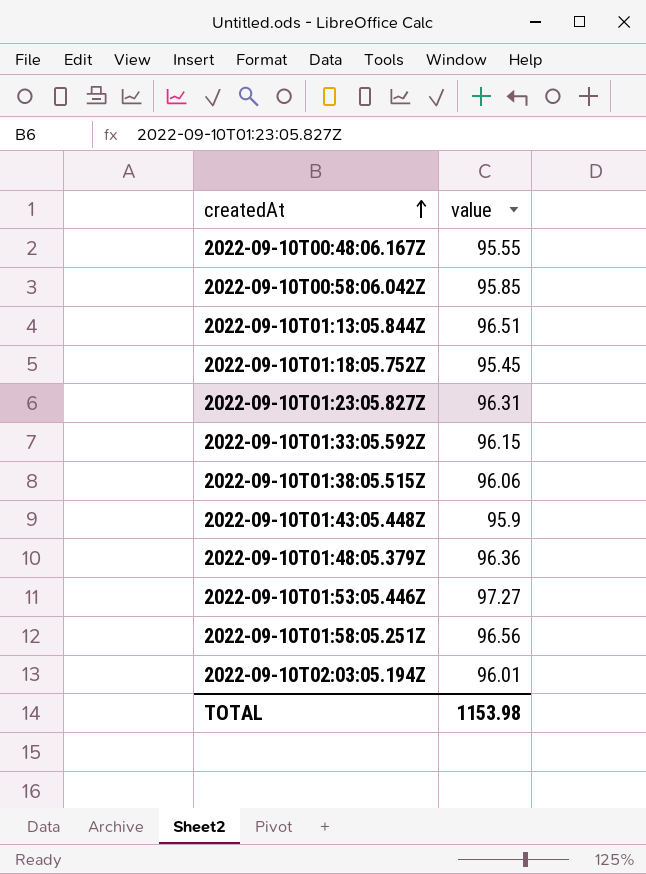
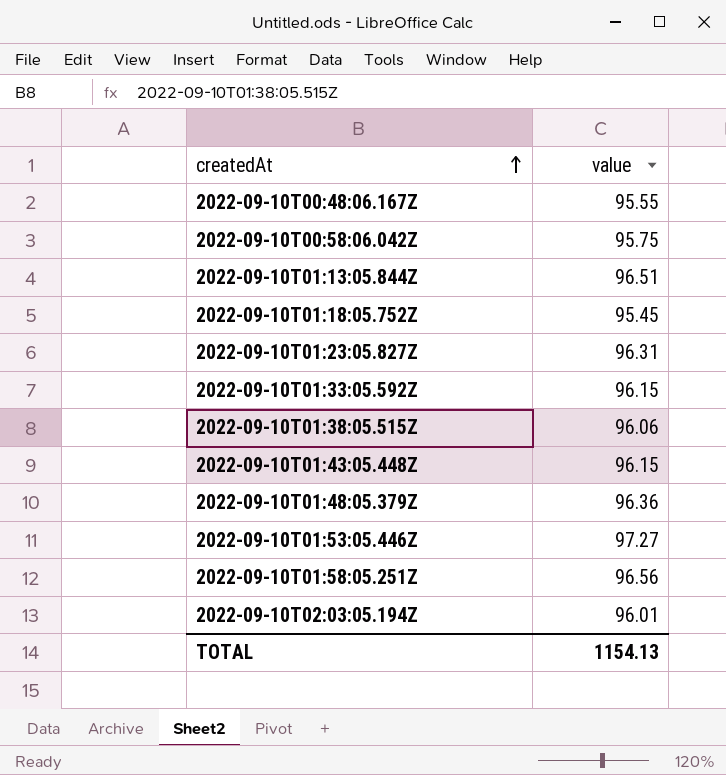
2022-09-10T00:58:06.042Z | value: 95.85 -> 95.75
2022-09-10T01:43:05.448Z | value: 95.9 -> 96.15
TOTAL | value: 1153.98 -> 1154.13

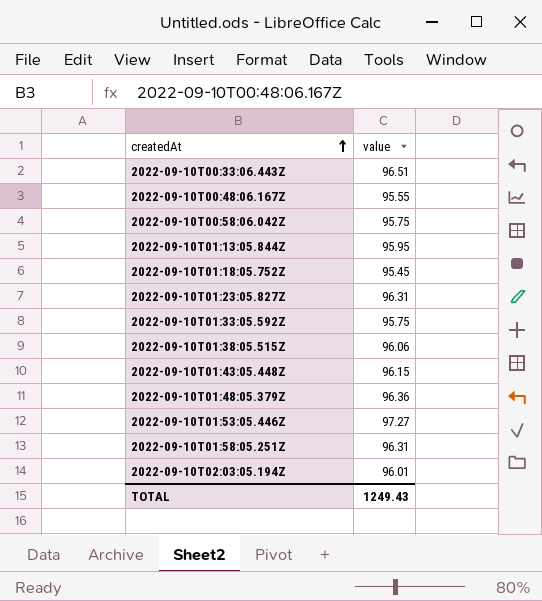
row 2022-09-10T00:33:06.443Z: none -> 96.51
2022-09-10T01:13:05.844Z | value: 96.51 -> 95.95
2022-09-10T01:33:05.592Z | value: 96.15 -> 95.75
2022-09-10T01:58:05.251Z | value: 96.56 -> 96.31
TOTAL | value: 1154.13 -> 1249.43

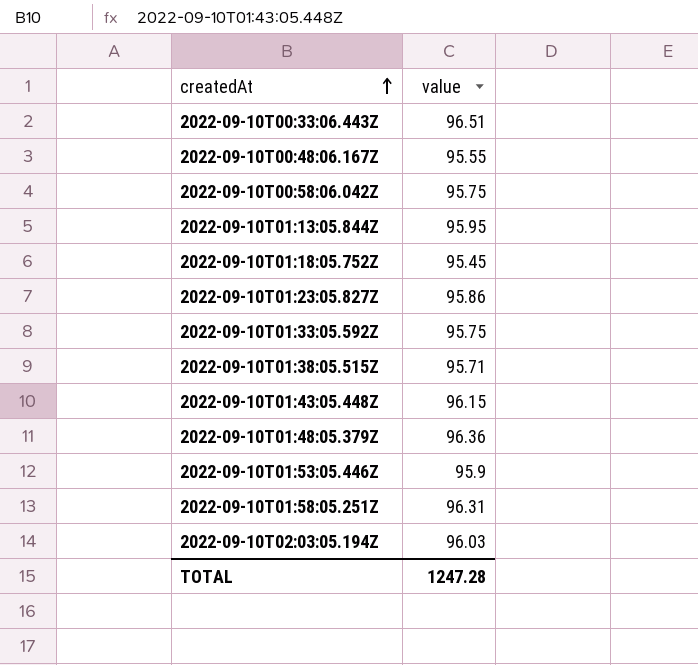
2022-09-10T01:23:05.827Z | value: 96.31 -> 95.86
2022-09-10T01:38:05.515Z | value: 96.06 -> 95.71
2022-09-10T01:53:05.446Z | value: 97.27 -> 95.9
2022-09-10T02:03:05.194Z | value: 96.01 -> 96.03
TOTAL | value: 1249.43 -> 1247.28

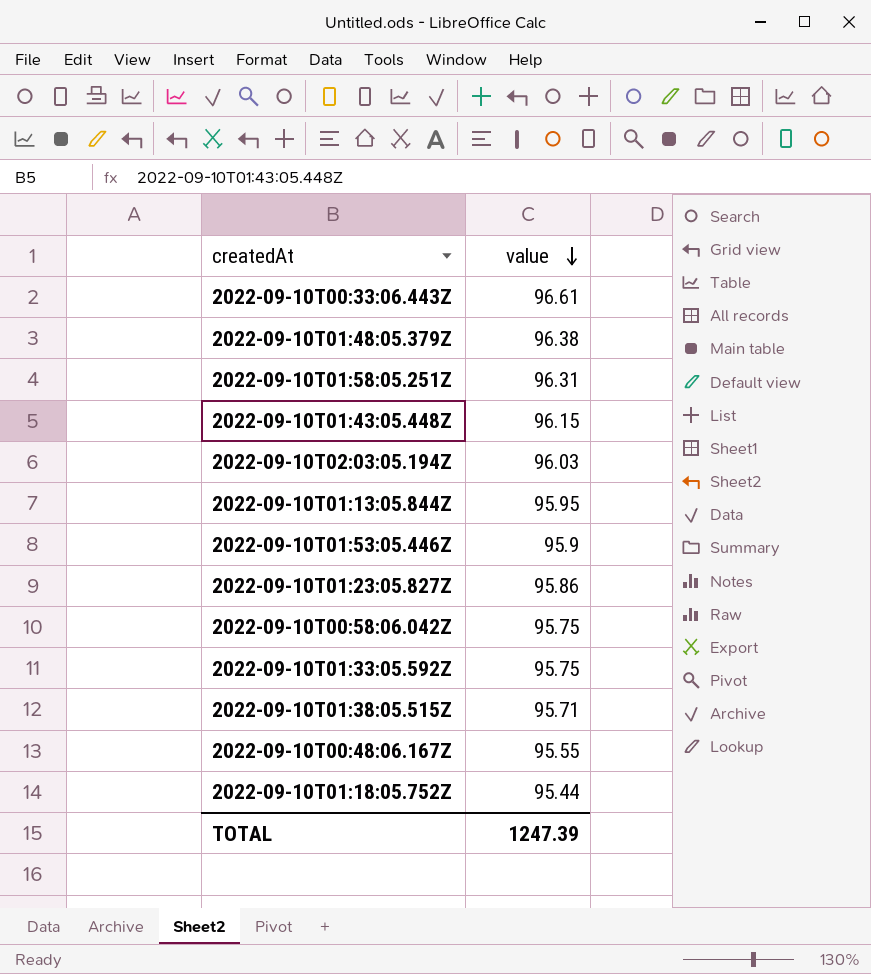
row order: createdAt ascending -> value descending
2022-09-10T00:33:06.443Z | value: 96.51 -> 96.61
2022-09-10T01:48:05.379Z | value: 96.36 -> 96.38
2022-09-10T01:18:05.752Z | value: 95.45 -> 95.44
TOTAL | value: 1247.28 -> 1247.39

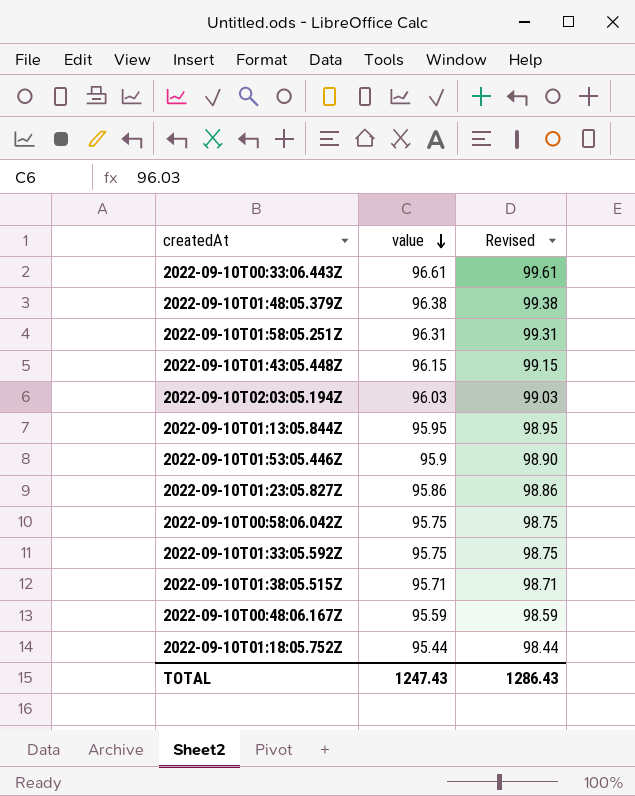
column Revised | formula: none -> [value] + 3
2022-09-10T00:48:06.167Z | value: 95.55 -> 95.59
TOTAL | value: 1247.39 -> 1247.43

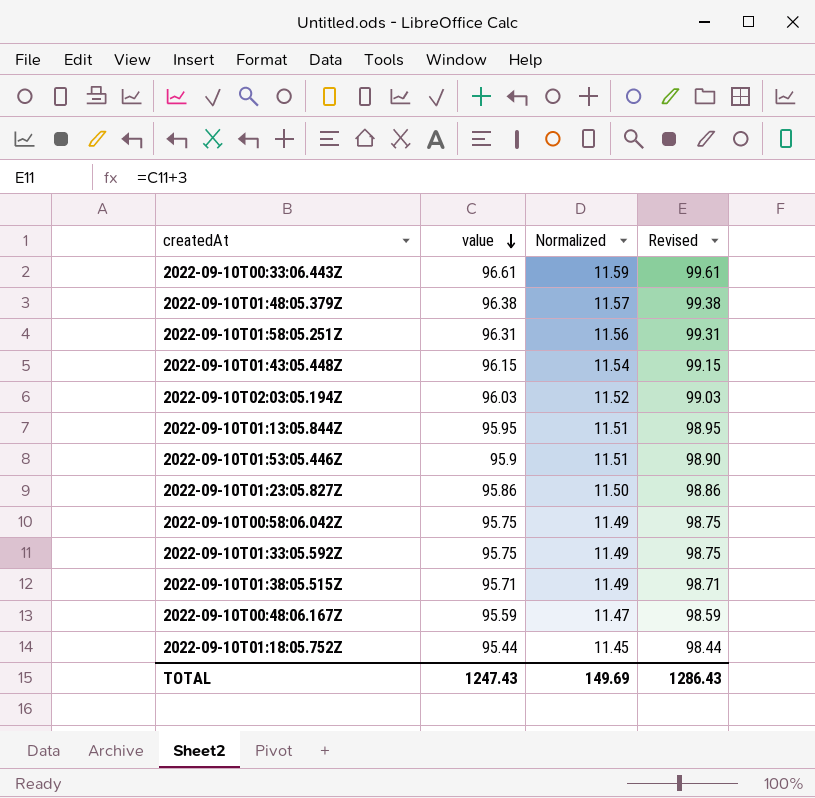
column Normalized | formula: none -> [value] * 0.12

